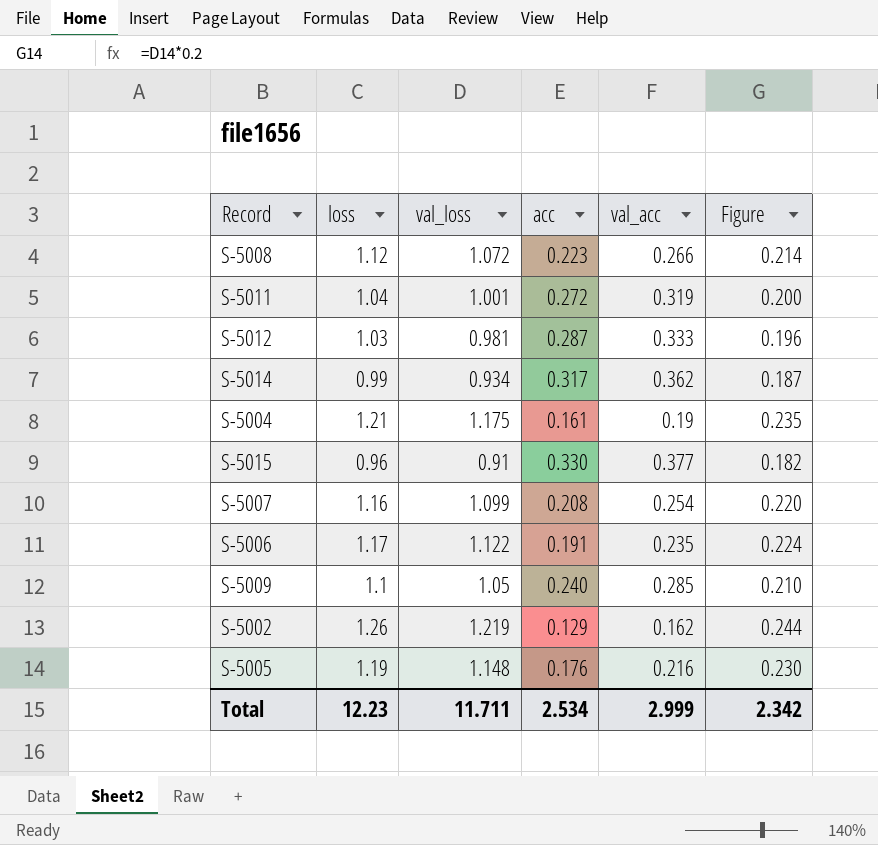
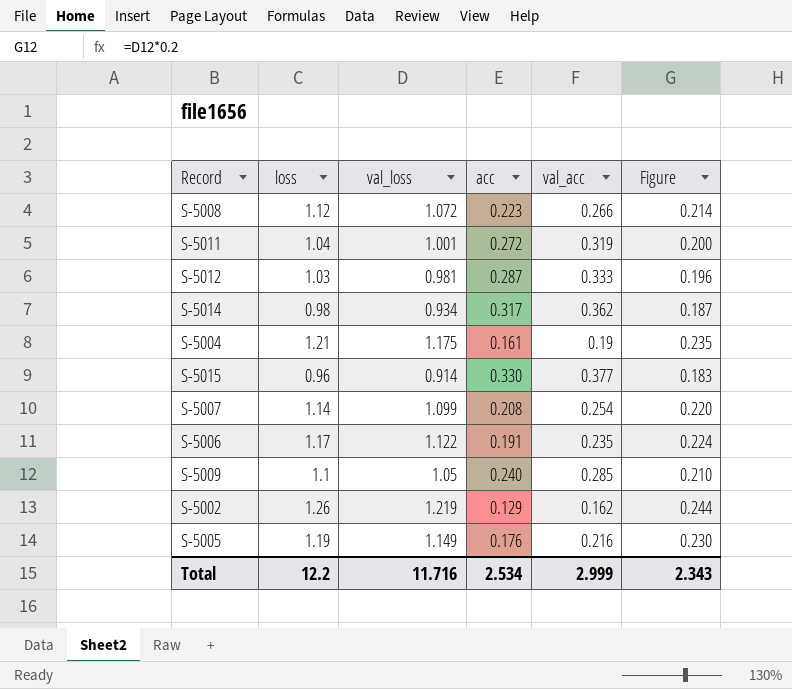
S-5014 | loss: 0.99 -> 0.98
S-5015 | val_loss: 0.91 -> 0.914
S-5015 | Figure: 0.182 -> 0.183
S-5007 | loss: 1.16 -> 1.14
S-5005 | val_loss: 1.148 -> 1.149
Total | loss: 12.23 -> 12.2
Total | val_loss: 11.711 -> 11.716
Total | Figure: 2.342 -> 2.343

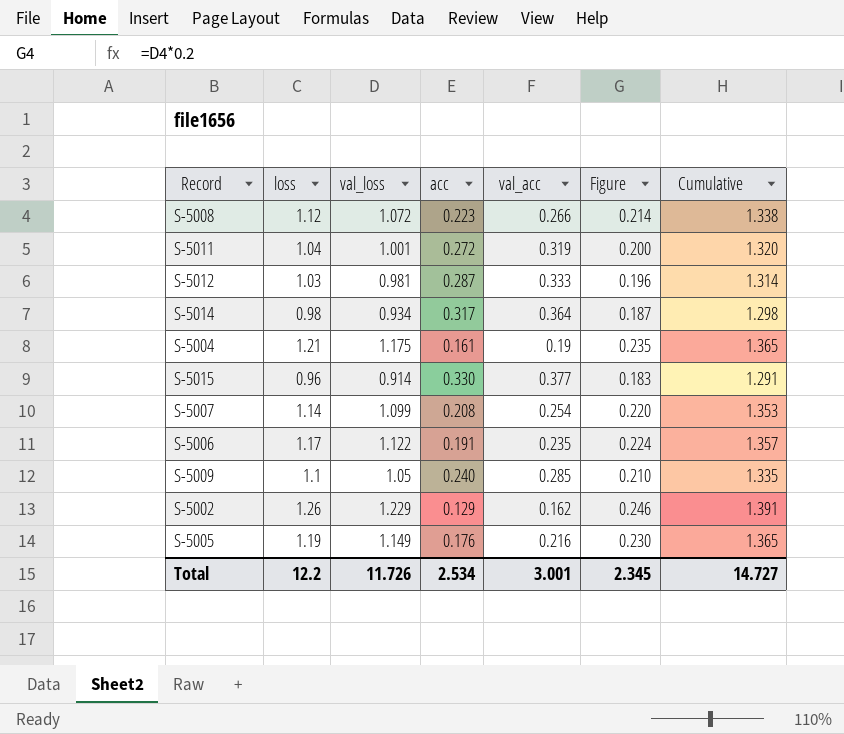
column Cumulative | formula: none -> [val_loss] + [val_acc]
S-5014 | val_acc: 0.362 -> 0.364
S-5002 | val_loss: 1.219 -> 1.229
S-5002 | Figure: 0.244 -> 0.246
Total | val_loss: 11.716 -> 11.726
Total | val_acc: 2.999 -> 3.001
Total | Figure: 2.343 -> 2.345

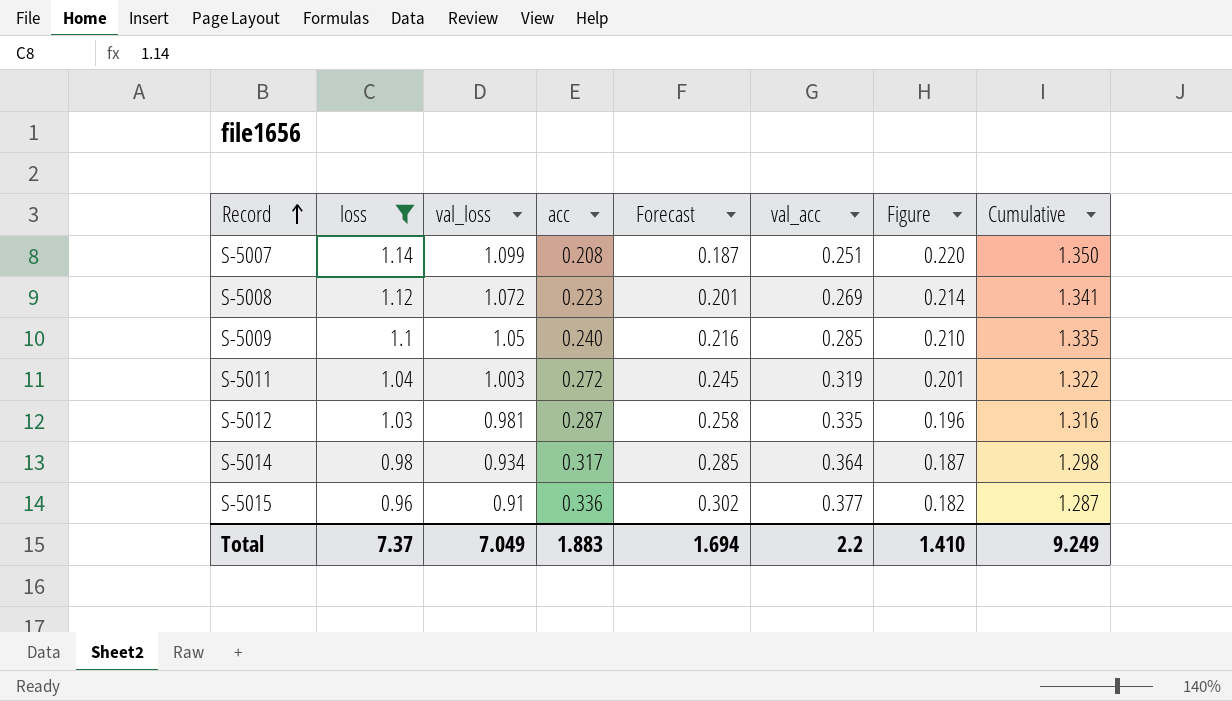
filter: none -> loss <= 1.14
row order: none -> Record ascending
column Forecast | formula: none -> [acc] * 0.9
S-5007 | val_acc: 0.254 -> 0.251
S-5007 | Cumulative: 1.353 -> 1.350
S-5008 | val_acc: 0.266 -> 0.269
S-5008 | Cumulative: 1.338 -> 1.341
S-5011 | val_loss: 1.001 -> 1.003
S-5011 | Figure: 0.200 -> 0.201
S-5011 | Cumulative: 1.320 -> 1.322
S-5012 | val_acc: 0.333 -> 0.335
S-5012 | Cumulative: 1.314 -> 1.316
S-5015 | val_loss: 0.914 -> 0.91
S-5015 | acc: 0.330 -> 0.336
S-5015 | Figure: 0.183 -> 0.182
S-5015 | Cumulative: 1.291 -> 1.287
Total | loss: 12.2 -> 7.37
Total | val_loss: 11.726 -> 7.049
Total | acc: 2.534 -> 1.883
Total | val_acc: 3.001 -> 2.2
Total | Figure: 2.345 -> 1.410
Total | Cumulative: 14.727 -> 9.249

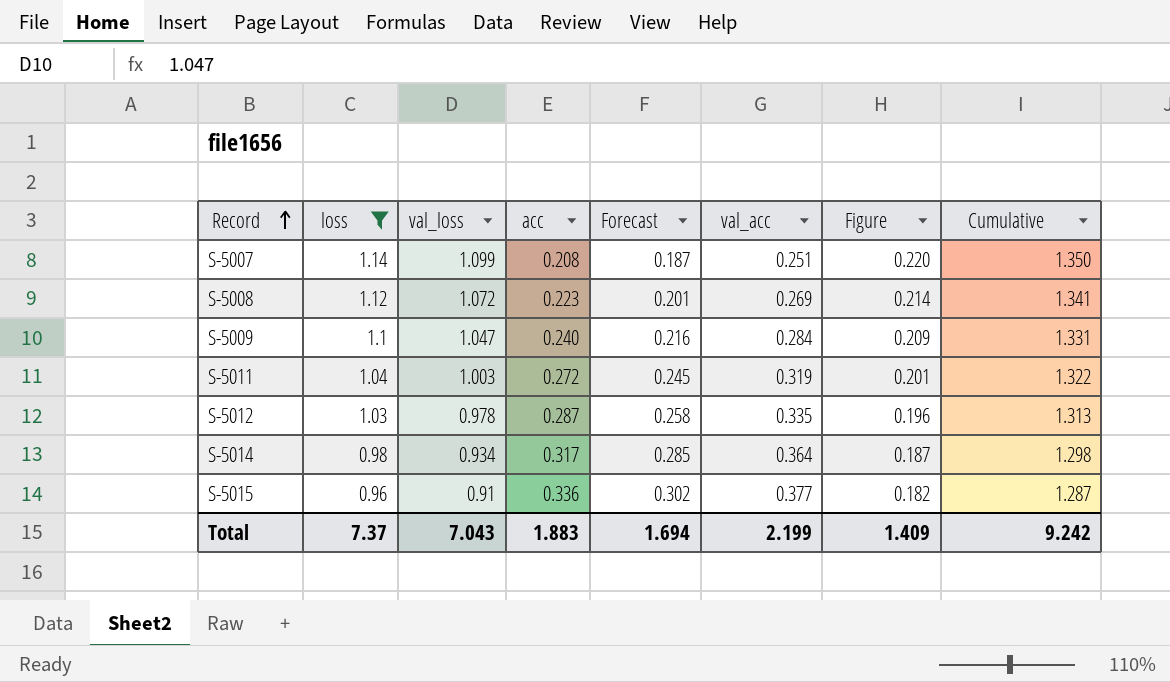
S-5009 | val_loss: 1.05 -> 1.047
S-5009 | val_acc: 0.285 -> 0.284
S-5009 | Figure: 0.210 -> 0.209
S-5009 | Cumulative: 1.335 -> 1.331
S-5012 | val_loss: 0.981 -> 0.978
S-5012 | Cumulative: 1.316 -> 1.313
Total | val_loss: 7.049 -> 7.043
Total | val_acc: 2.2 -> 2.199
Total | Figure: 1.410 -> 1.409
Total | Cumulative: 9.249 -> 9.242

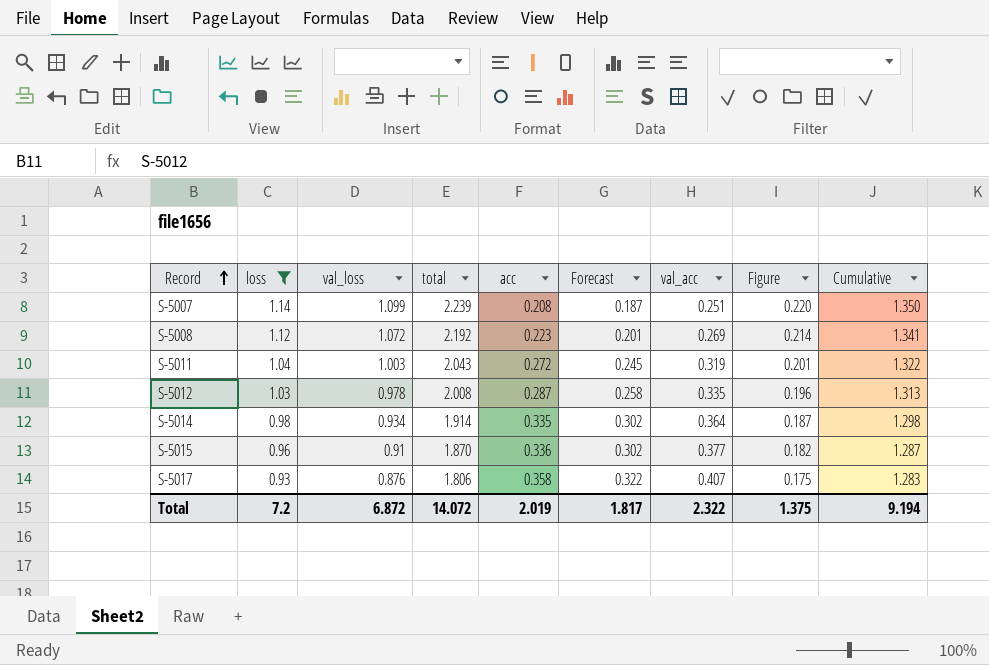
column total | formula: none -> [loss] + [val_loss]
row S-5009: 1.1 | 1.047 | 0.240 | 0.216 | 0.284 | 0.209 | 1.331 -> none
S-5014 | acc: 0.317 -> 0.335
S-5014 | Forecast: 0.285 -> 0.302
row S-5017: none -> 0.93 | 0.876 | 1.806 | 0.358 | 0.322 | 0.407 | 0.175 | 1.283
Total | loss: 7.37 -> 7.2
Total | val_loss: 7.043 -> 6.872
Total | acc: 1.883 -> 2.019
Total | Forecast: 1.694 -> 1.817
Total | val_acc: 2.199 -> 2.322
Total | Figure: 1.409 -> 1.375
Total | Cumulative: 9.242 -> 9.194

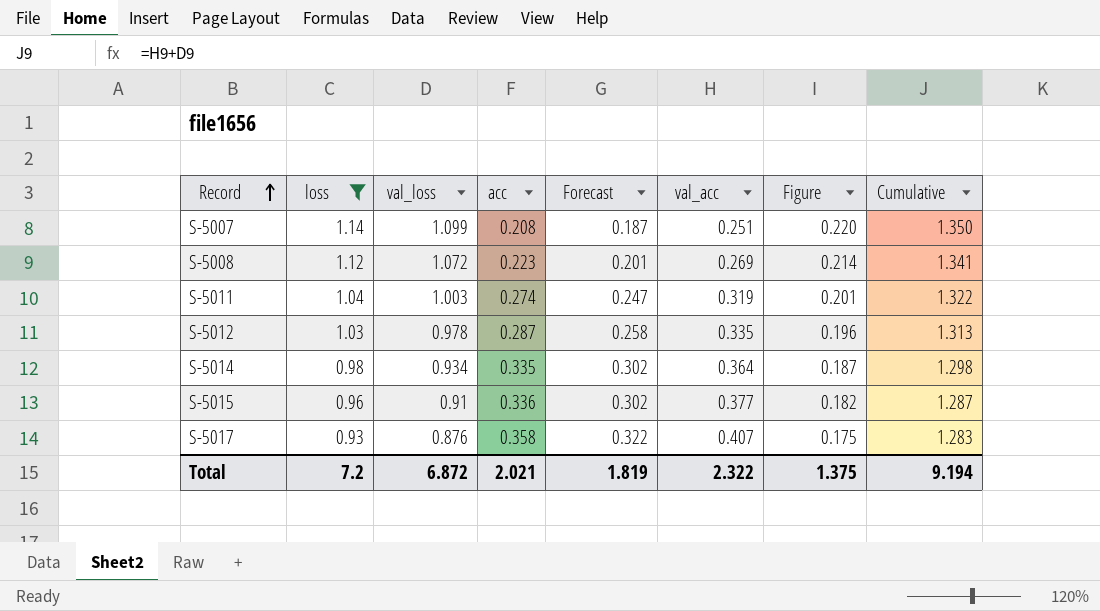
column total | formula: [loss] + [val_loss] -> none
S-5011 | acc: 0.272 -> 0.274
S-5011 | Forecast: 0.245 -> 0.247
Total | acc: 2.019 -> 2.021
Total | Forecast: 1.817 -> 1.819

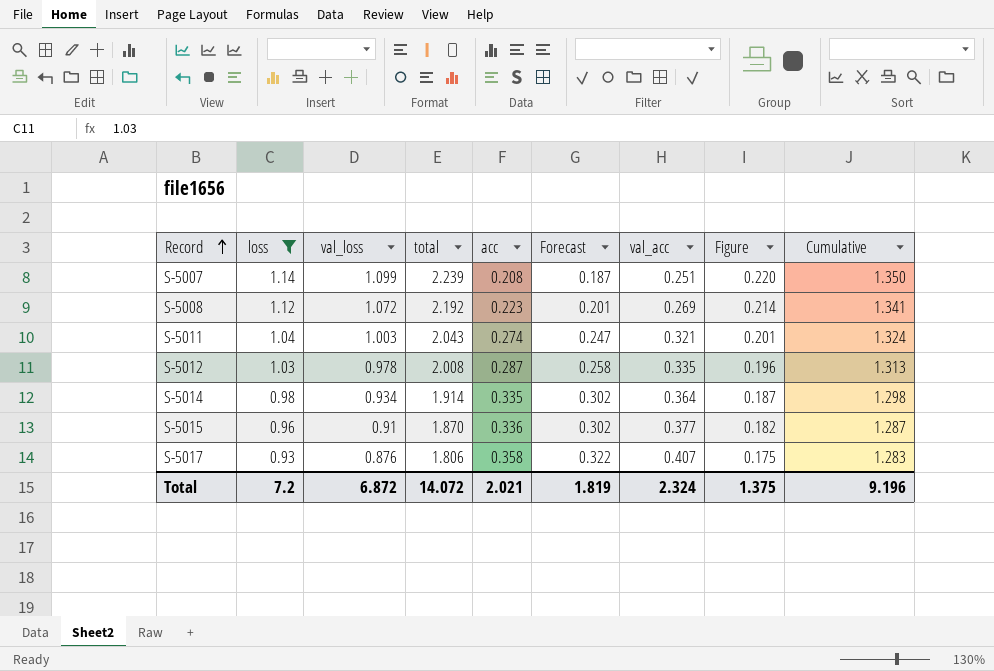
column total | formula: none -> [loss] + [val_loss]
S-5011 | val_acc: 0.319 -> 0.321
S-5011 | Cumulative: 1.322 -> 1.324
Total | val_acc: 2.322 -> 2.324
Total | Cumulative: 9.194 -> 9.196

